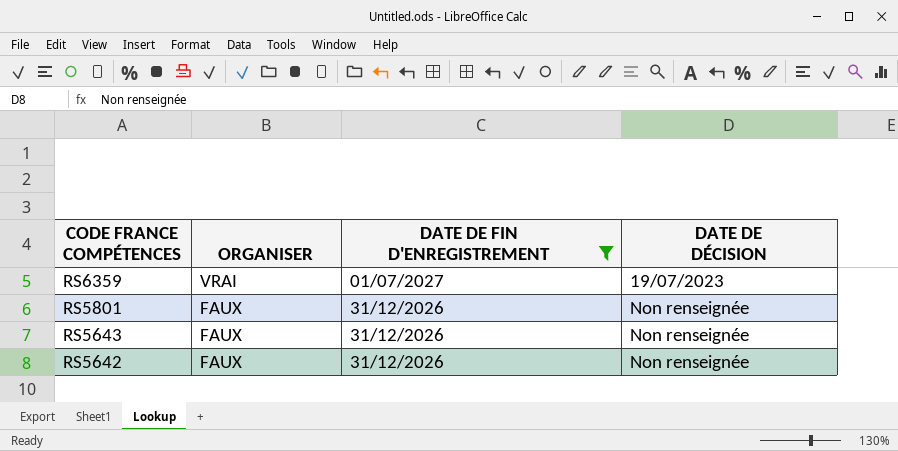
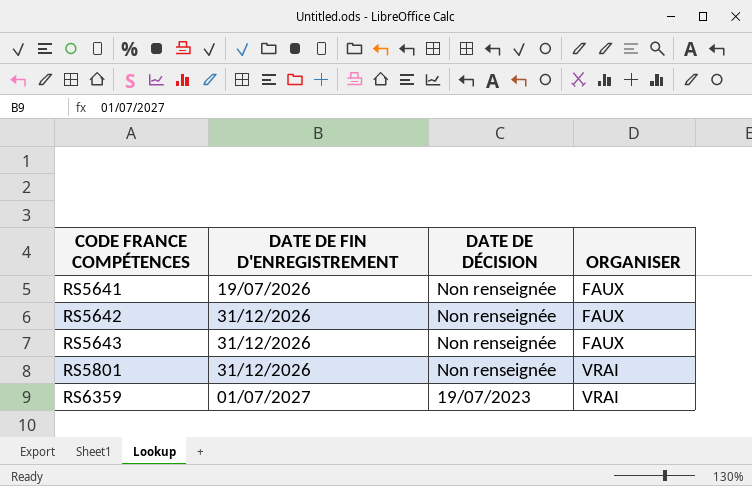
filter: DATE DE FIN D'ENREGISTREMENT != 19/07/2026 -> none
row order: CODE FRANCE COMPÉTENCES descending -> CODE FRANCE COMPÉTENCES ascending
column ORGANISER | position: 2 -> 4
RS5801 | ORGANISER: FAUX -> VRAI

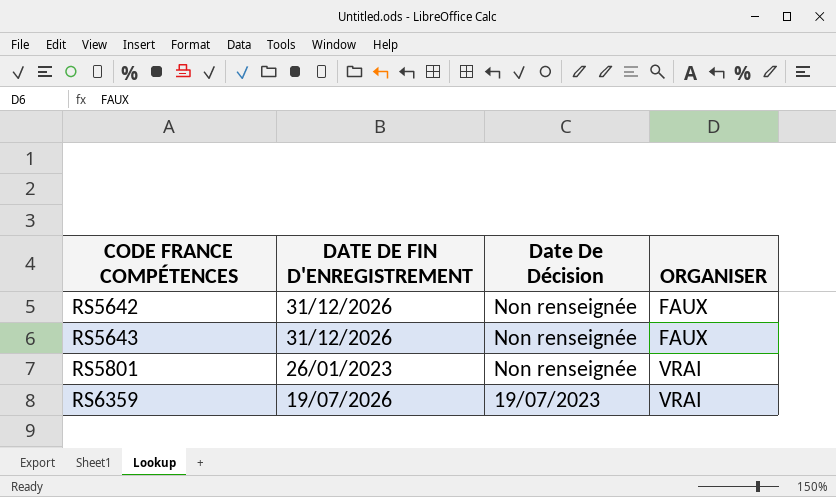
column name: DATE DE DÉCISION -> Date De Décision
row RS5641: 19/07/2026 | Non renseignée | FAUX -> none
RS5801 | DATE DE FIN D'ENREGISTREMENT: 31/12/2026 -> 26/01/2023
RS6359 | DATE DE FIN D'ENREGISTREMENT: 01/07/2027 -> 19/07/2026

